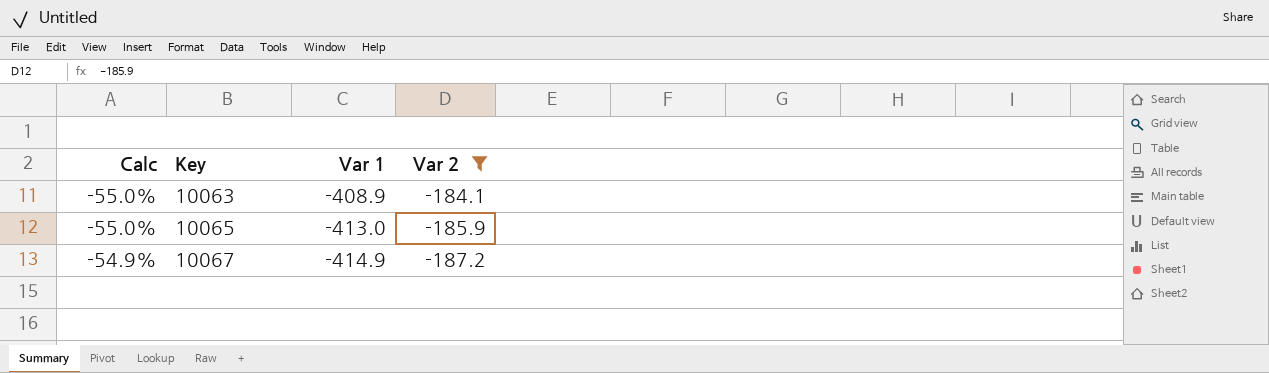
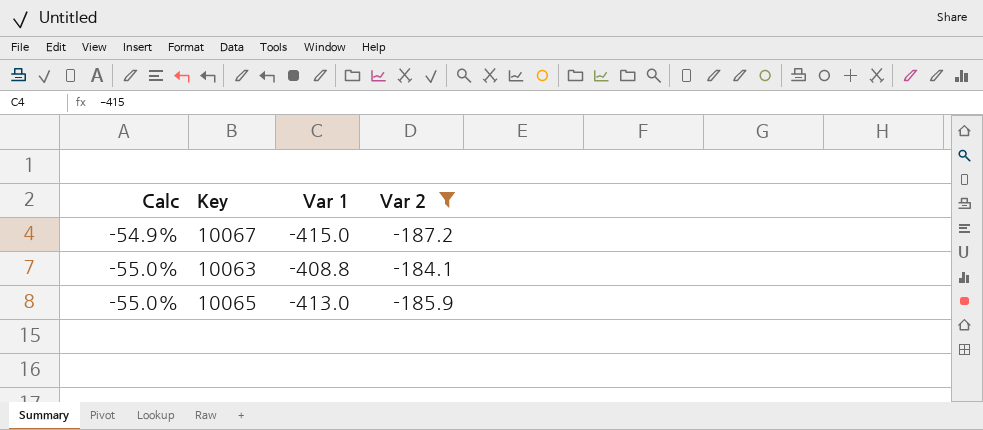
row order: Calc ascending -> Calc descending
10067 | Var 1: -414.9 -> -415.0
10063 | Var 1: -408.9 -> -408.8

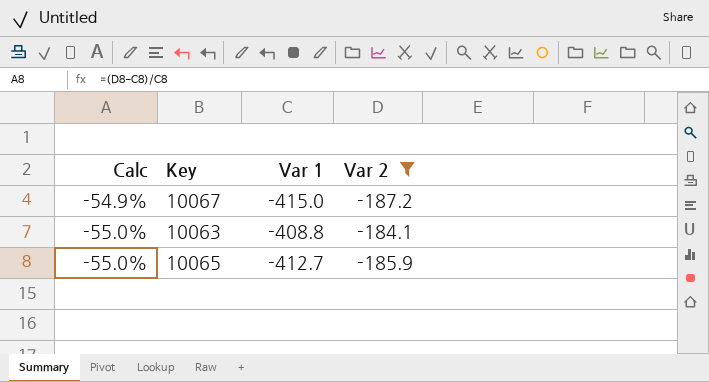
10065 | Var 1: -413.0 -> -412.7

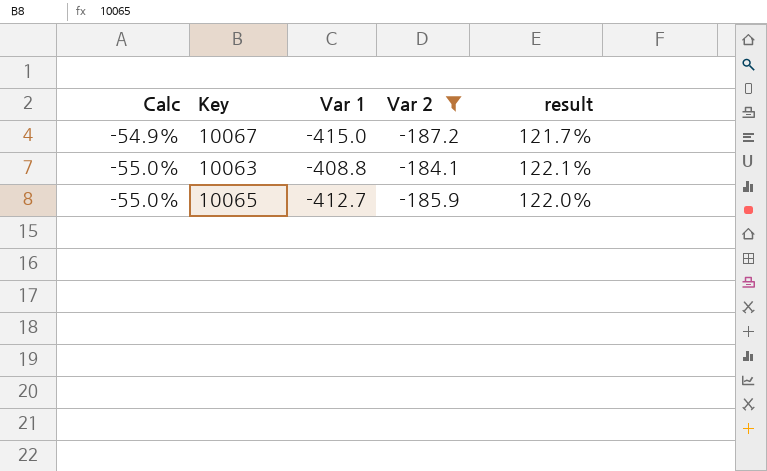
column result | formula: none -> ([Var 1] - [Var 2]) / [Var 2]

